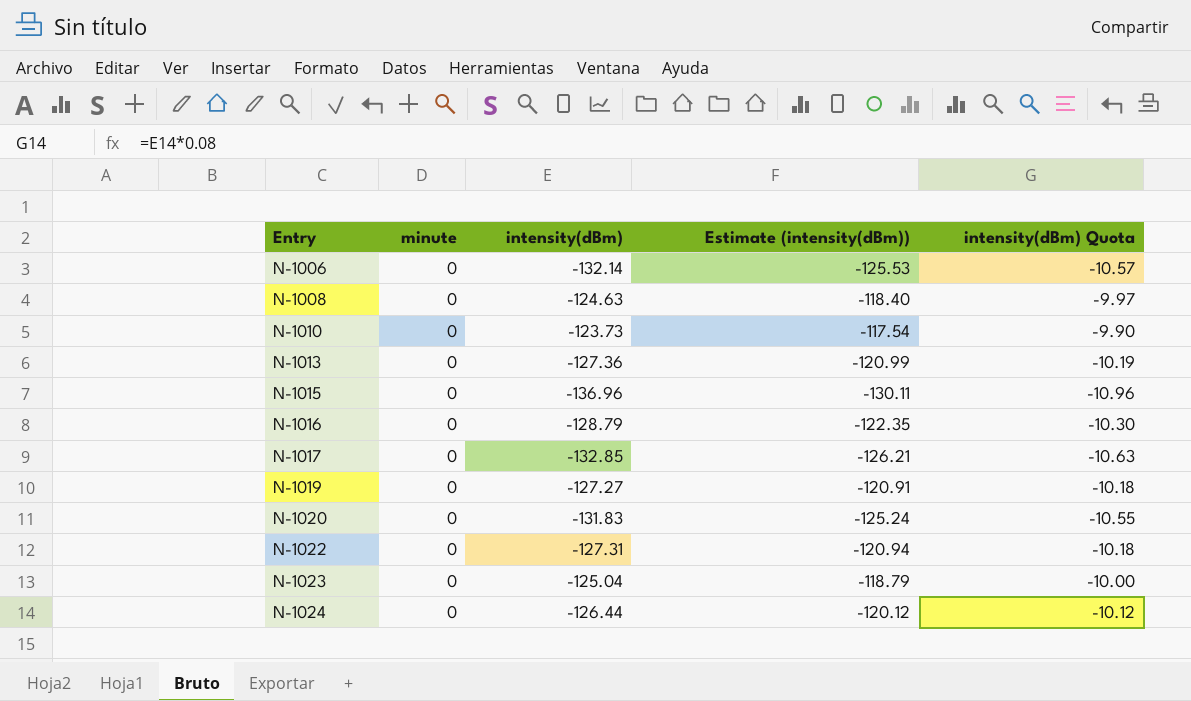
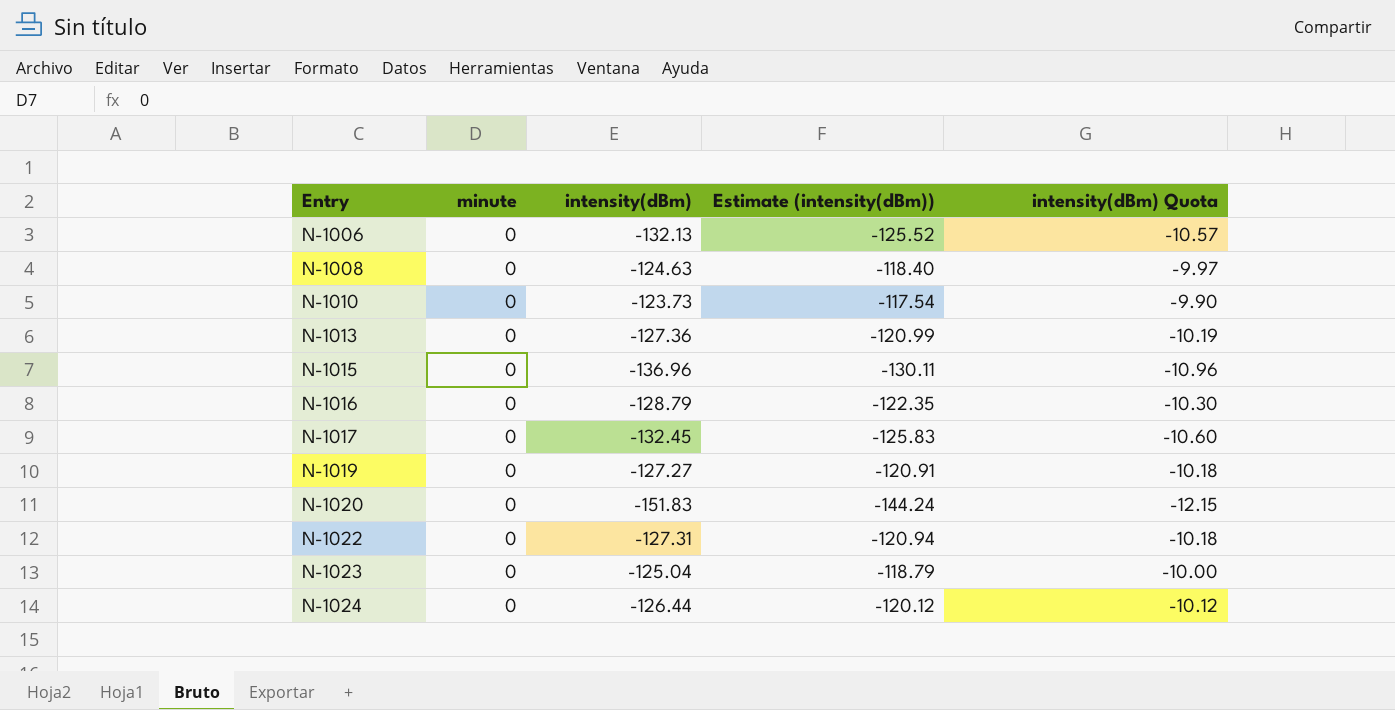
N-1006 | intensity(dBm): -132.14 -> -132.13
N-1006 | Estimate (intensity(dBm)): -125.53 -> -125.52
N-1017 | intensity(dBm): -132.85 -> -132.45
N-1017 | Estimate (intensity(dBm)): -126.21 -> -125.83
N-1017 | intensity(dBm) Quota: -10.63 -> -10.60
N-1020 | intensity(dBm): -131.83 -> -151.83
N-1020 | Estimate (intensity(dBm)): -125.24 -> -144.24
N-1020 | intensity(dBm) Quota: -10.55 -> -12.15

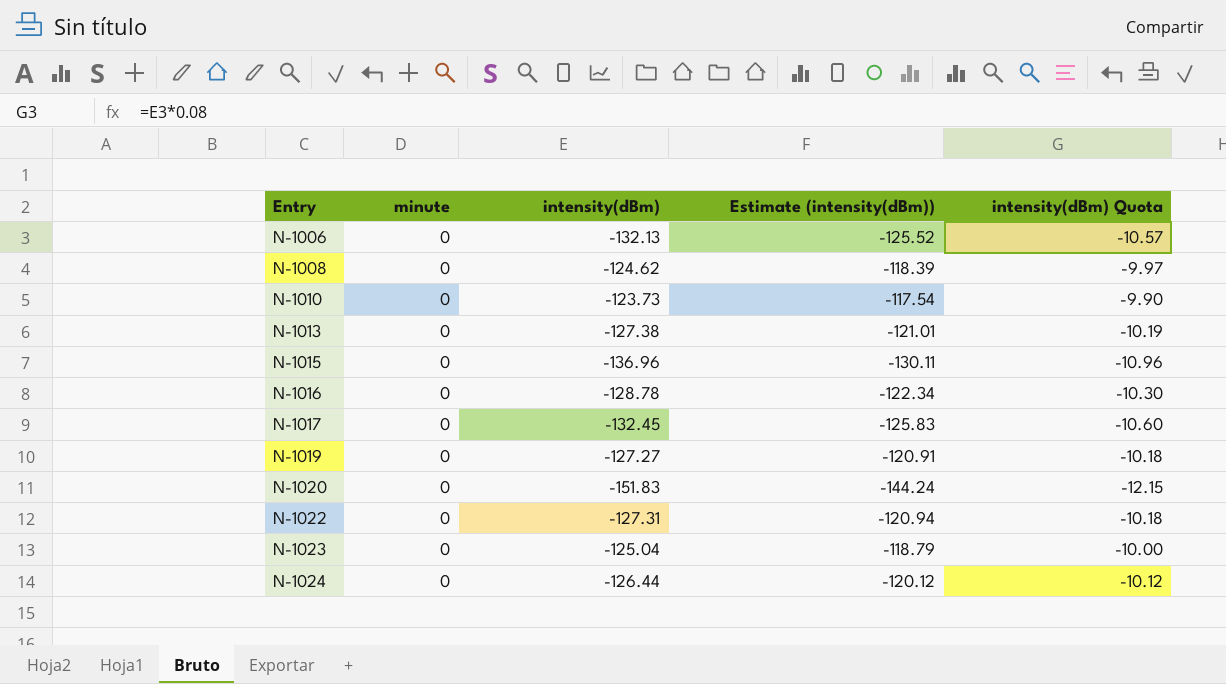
N-1008 | intensity(dBm): -124.63 -> -124.62
N-1008 | Estimate (intensity(dBm)): -118.40 -> -118.39
N-1013 | intensity(dBm): -127.36 -> -127.38
N-1013 | Estimate (intensity(dBm)): -120.99 -> -121.01
N-1016 | intensity(dBm): -128.79 -> -128.78
N-1016 | Estimate (intensity(dBm)): -122.35 -> -122.34

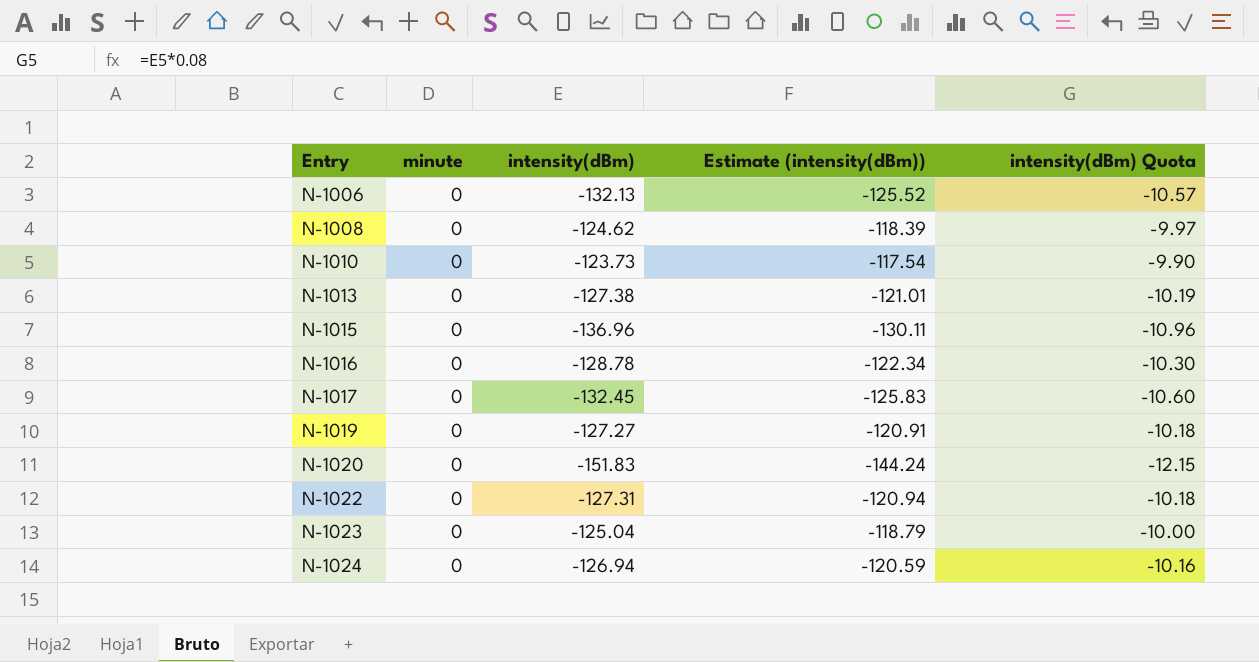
N-1024 | intensity(dBm): -126.44 -> -126.94
N-1024 | Estimate (intensity(dBm)): -120.12 -> -120.59
N-1024 | intensity(dBm) Quota: -10.12 -> -10.16

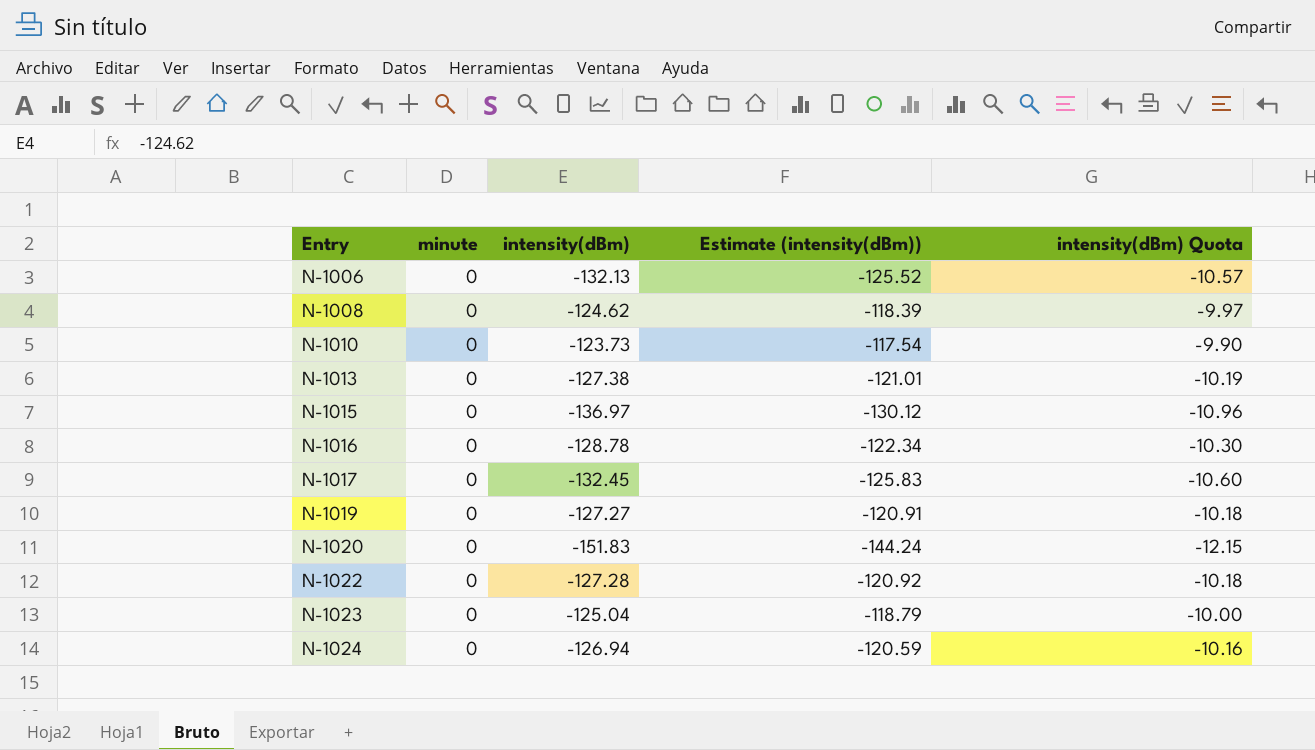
N-1015 | intensity(dBm): -136.96 -> -136.97
N-1015 | Estimate (intensity(dBm)): -130.11 -> -130.12
N-1022 | intensity(dBm): -127.31 -> -127.28
N-1022 | Estimate (intensity(dBm)): -120.94 -> -120.92

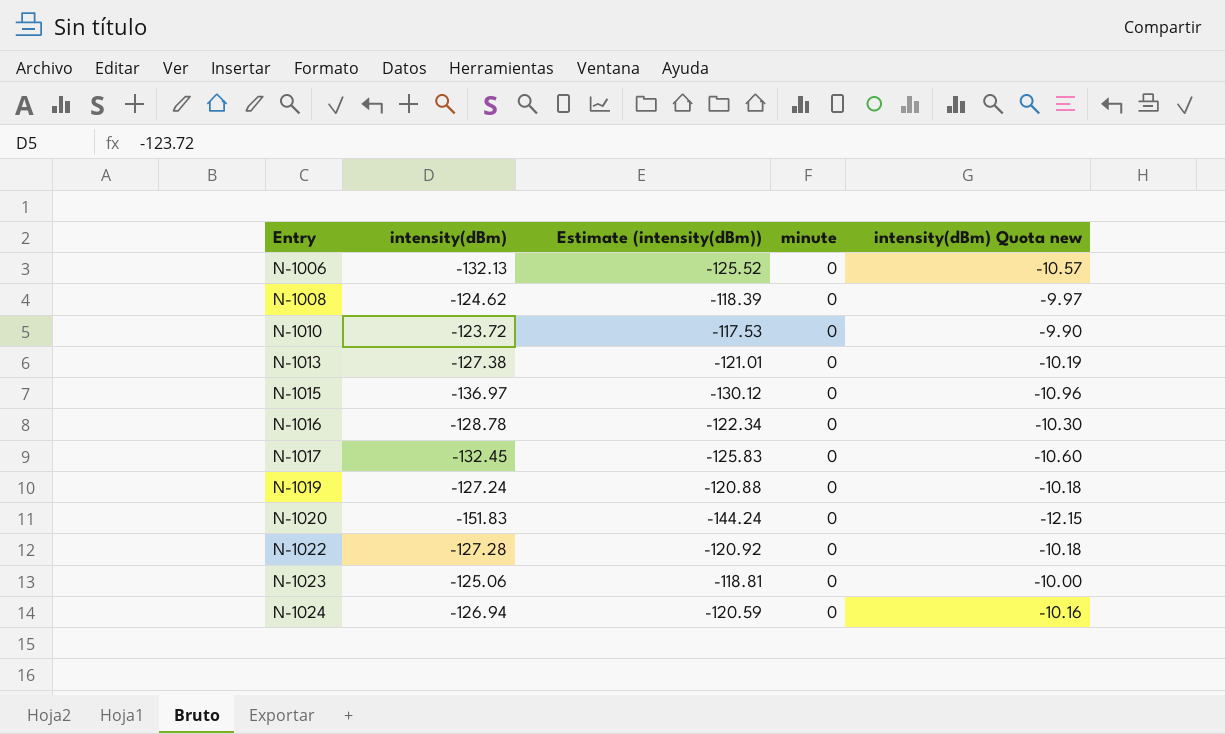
column minute | position: 2 -> 4
column name: intensity(dBm) Quota -> intensity(dBm) Quota new
N-1010 | intensity(dBm): -123.73 -> -123.72
N-1010 | Estimate (intensity(dBm)): -117.54 -> -117.53
N-1019 | intensity(dBm): -127.27 -> -127.24
N-1019 | Estimate (intensity(dBm)): -120.91 -> -120.88
N-1023 | intensity(dBm): -125.04 -> -125.06
N-1023 | Estimate (intensity(dBm)): -118.79 -> -118.81

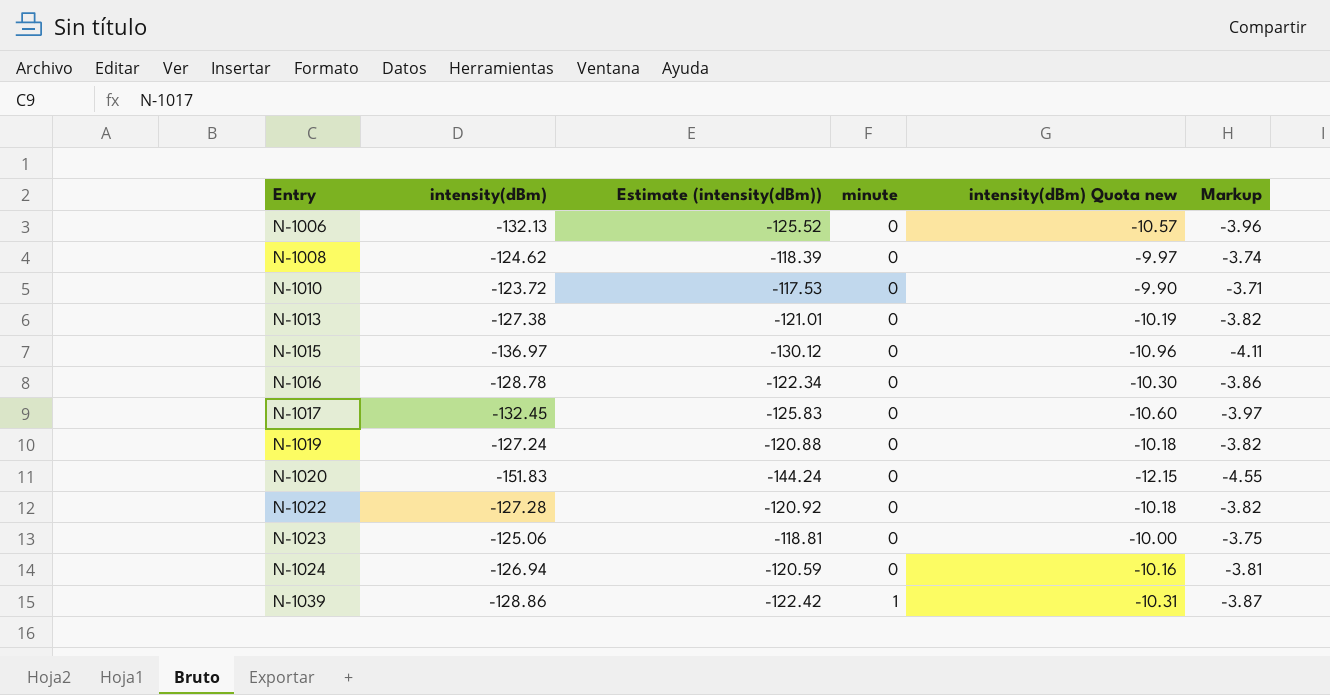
column Markup | formula: none -> [intensity(dBm)] * 0.03
row N-1039: none -> -128.86 | -122.42 | 1 | -10.31 | -3.87

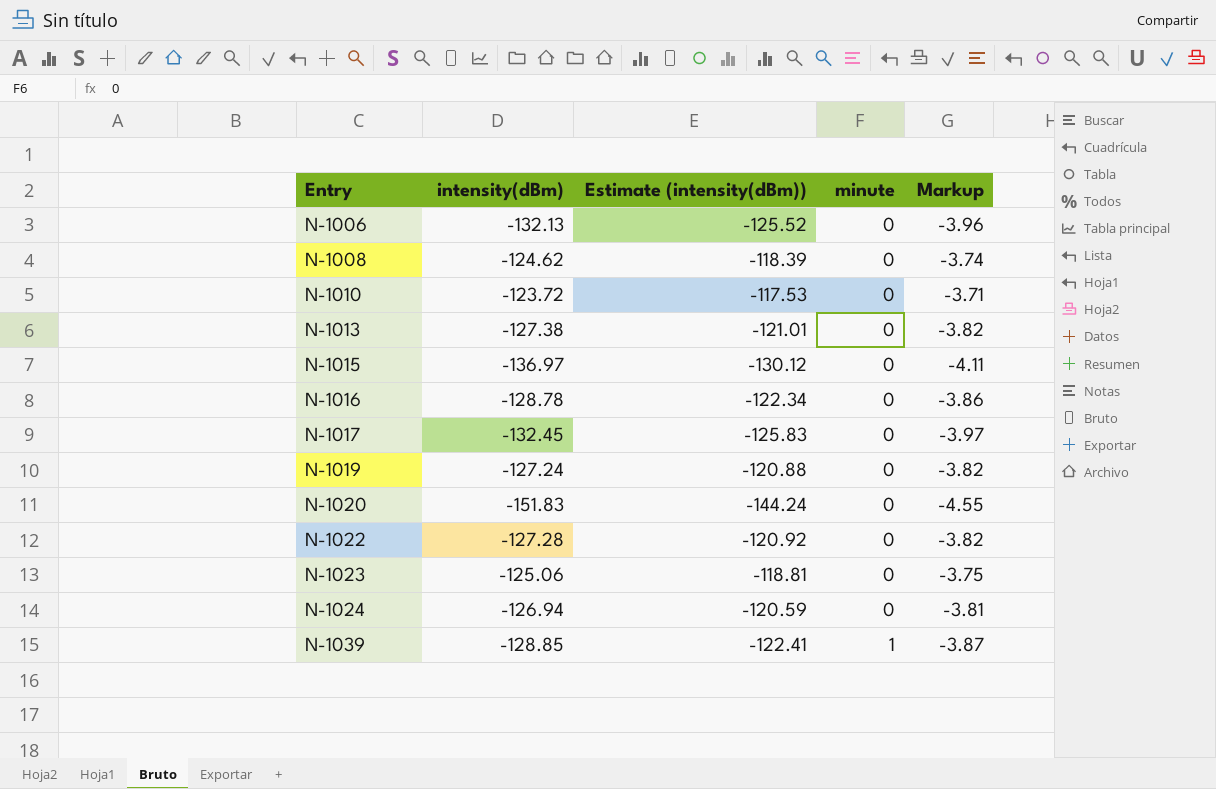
column intensity(dBm) Quota new | formula: [intensity(dBm)] * 0.08 -> none
N-1039 | intensity(dBm): -128.86 -> -128.85
N-1039 | Estimate (intensity(dBm)): -122.42 -> -122.41

